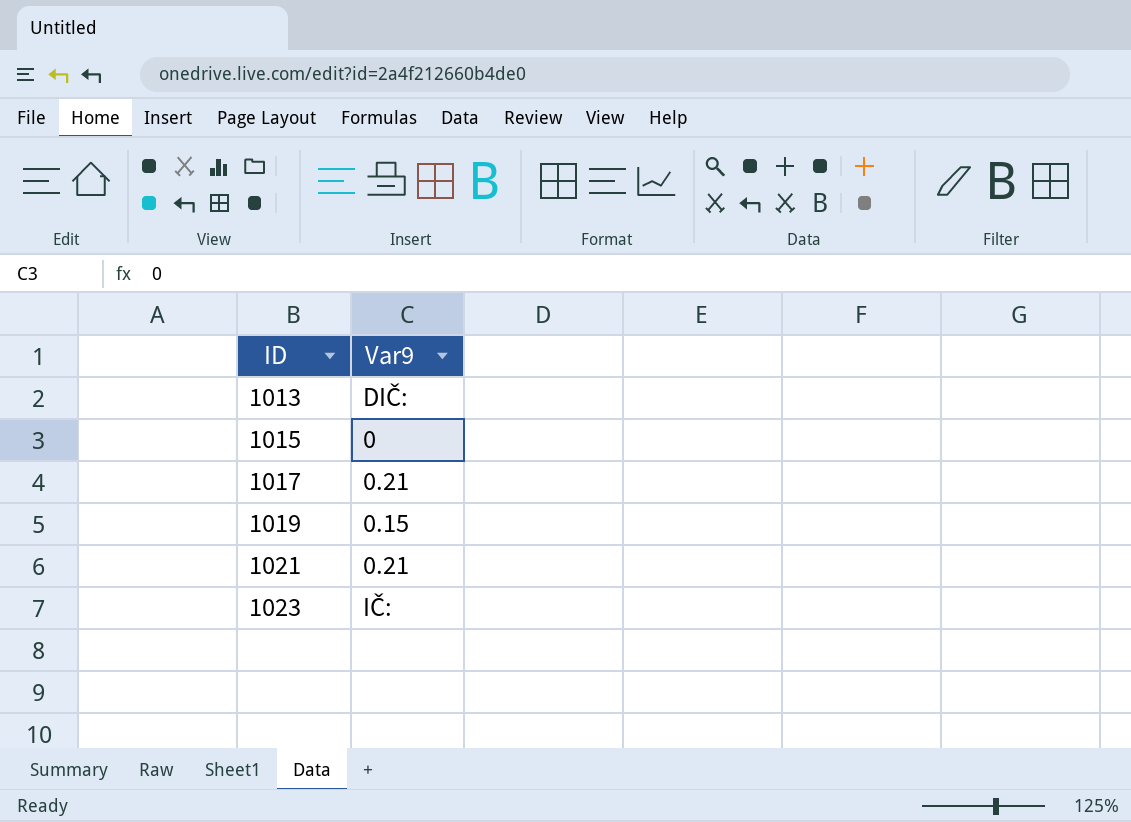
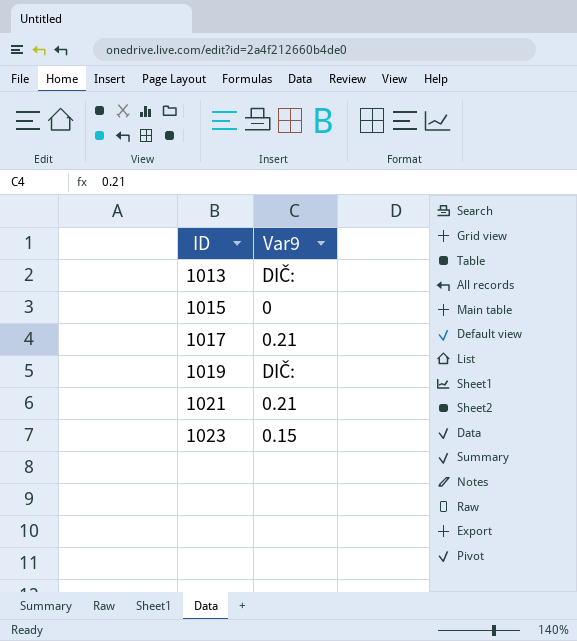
1019 | Var9: 0.15 -> DIČ:
1023 | Var9: IČ: -> 0.15

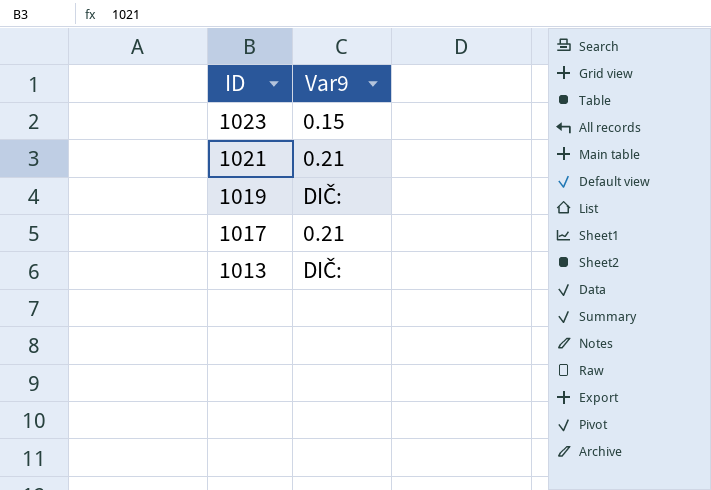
row order: ID ascending -> ID descending
row 1015: 0 -> none

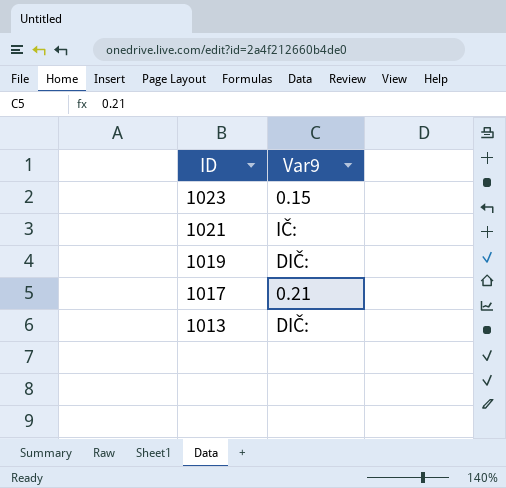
1021 | Var9: 0.21 -> IČ:

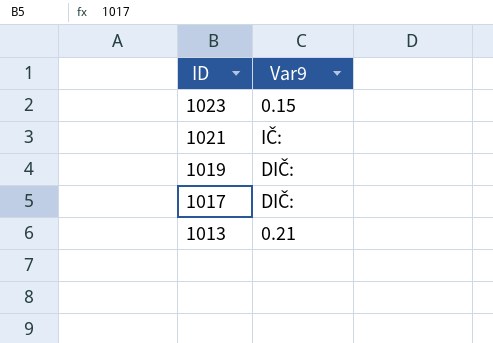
1017 | Var9: 0.21 -> DIČ:
1013 | Var9: DIČ: -> 0.21

